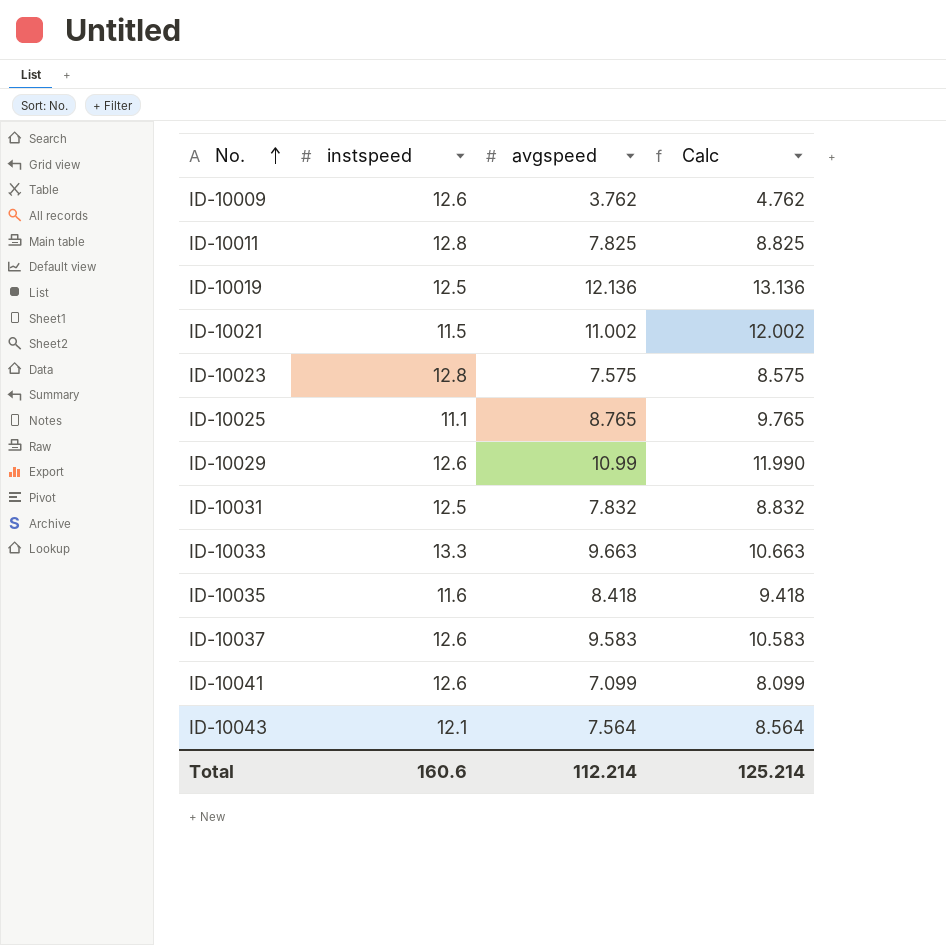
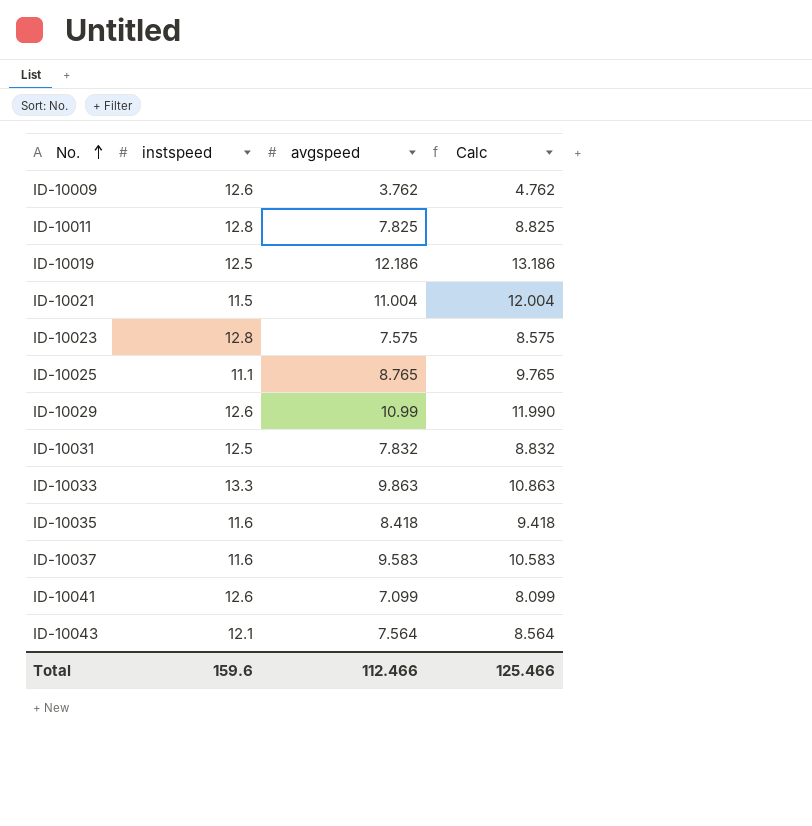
ID-10019 | avgspeed: 12.136 -> 12.186
ID-10019 | Calc: 13.136 -> 13.186
ID-10021 | avgspeed: 11.002 -> 11.004
ID-10021 | Calc: 12.002 -> 12.004
ID-10033 | avgspeed: 9.663 -> 9.863
ID-10033 | Calc: 10.663 -> 10.863
ID-10037 | instspeed: 12.6 -> 11.6
Total | instspeed: 160.6 -> 159.6
Total | avgspeed: 112.214 -> 112.466
Total | Calc: 125.214 -> 125.466

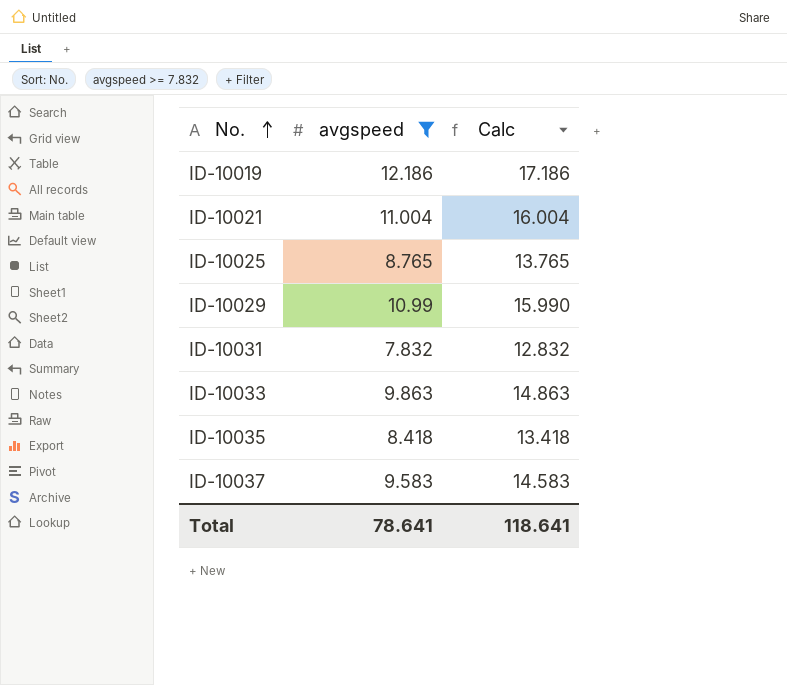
filter: none -> avgspeed >= 7.832
column instspeed | position: 2 -> none
column Calc | formula: [avgspeed] + 1 -> [avgspeed] + 5
Total | avgspeed: 112.466 -> 78.641
Total | Calc: 125.466 -> 118.641

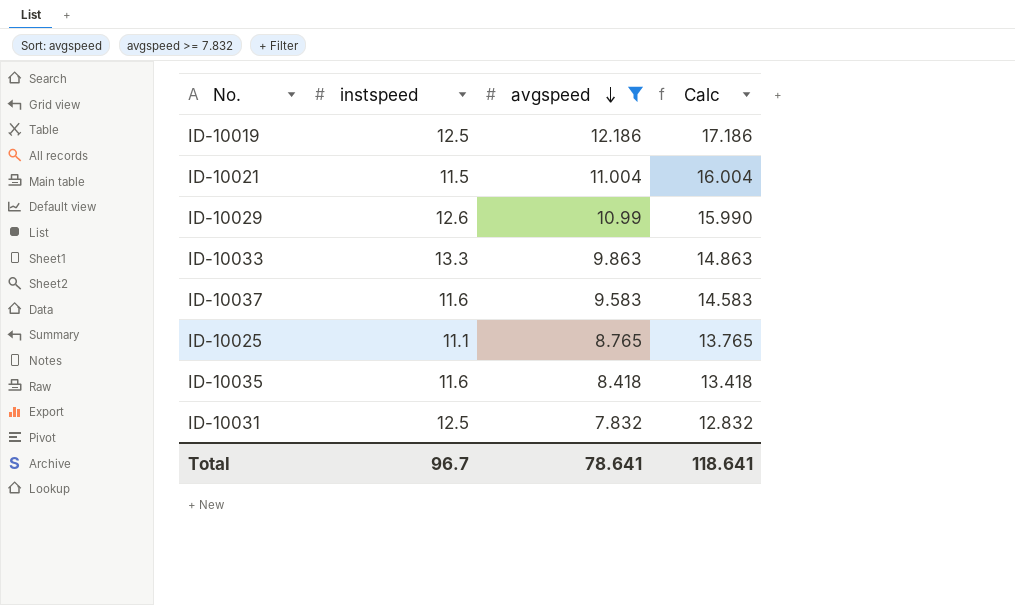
row order: No. ascending -> avgspeed descending
column instspeed | position: none -> 2

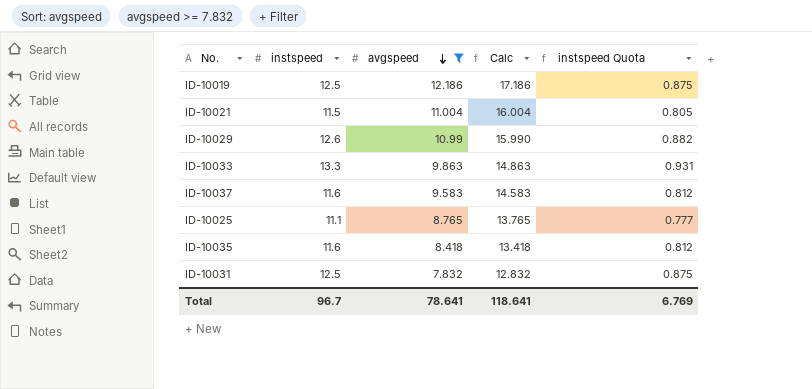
column instspeed Quota | formula: none -> [instspeed] * 0.07

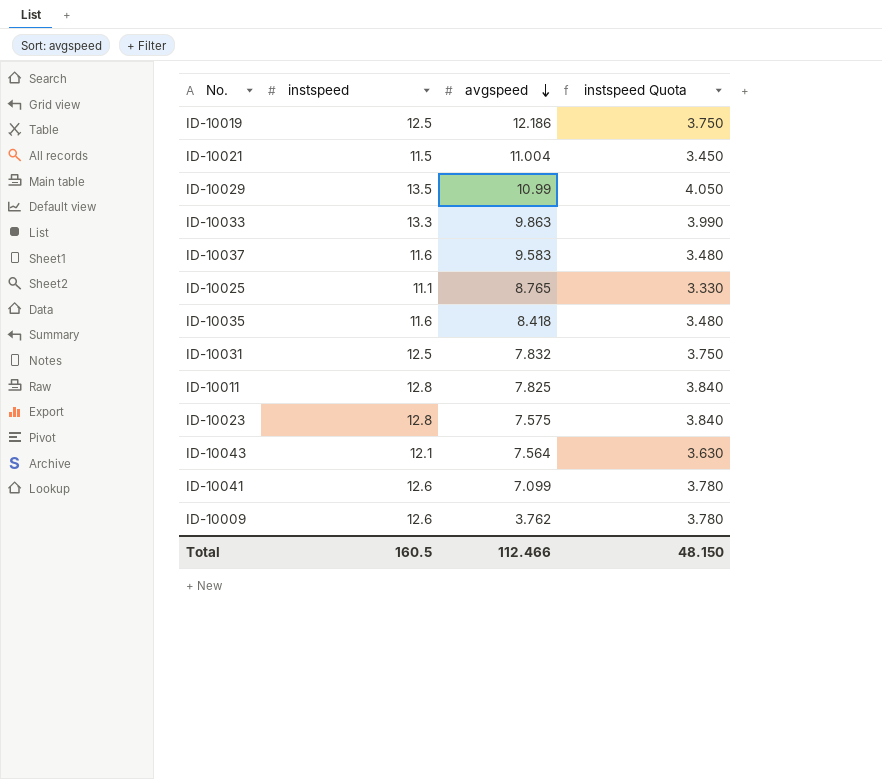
filter: avgspeed >= 7.832 -> none
column Calc | formula: [avgspeed] + 5 -> none
column instspeed Quota | formula: [instspeed] * 0.07 -> [instspeed] * 0.3
ID-10029 | instspeed: 12.6 -> 13.5
Total | instspeed: 96.7 -> 160.5
Total | avgspeed: 78.641 -> 112.466
Total | instspeed Quota: 6.769 -> 48.150

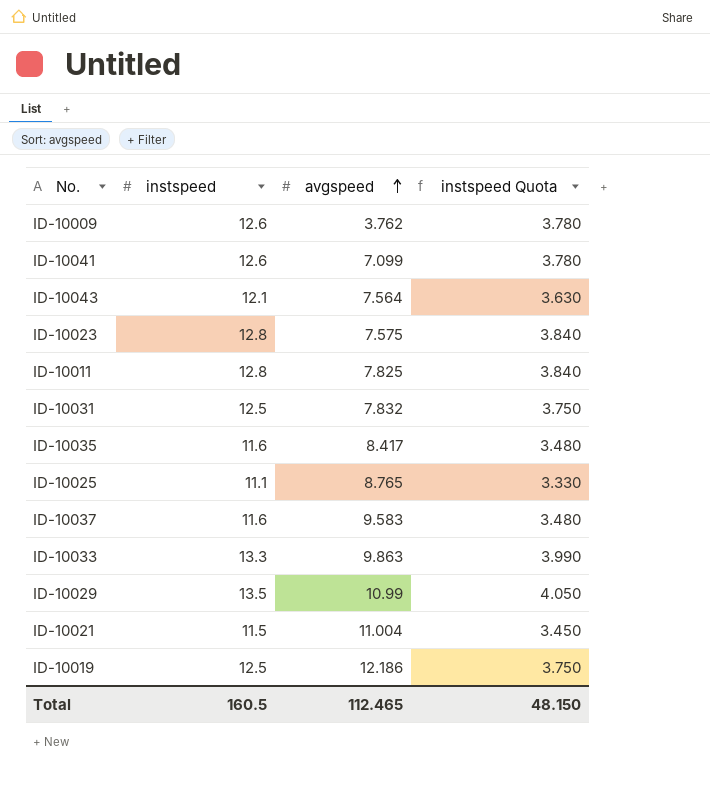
row order: avgspeed descending -> avgspeed ascending
ID-10035 | avgspeed: 8.418 -> 8.417
Total | avgspeed: 112.466 -> 112.465

